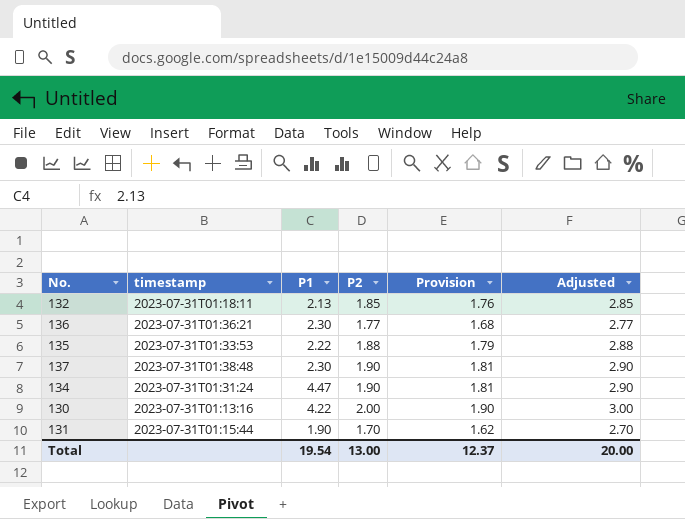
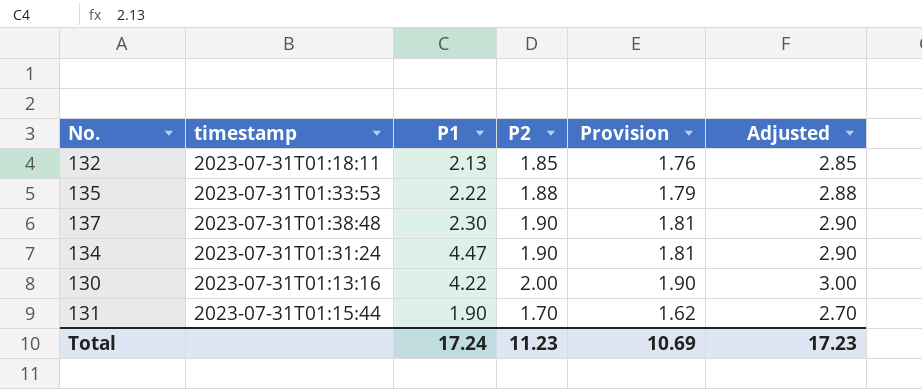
row 136: 2023-07-31T01:36:21 | 2.30 | 1.77 | 1.68 | 2.77 -> none
Total | P1: 19.54 -> 17.24
Total | P2: 13.00 -> 11.23
Total | Provision: 12.37 -> 10.69
Total | Adjusted: 20.00 -> 17.23

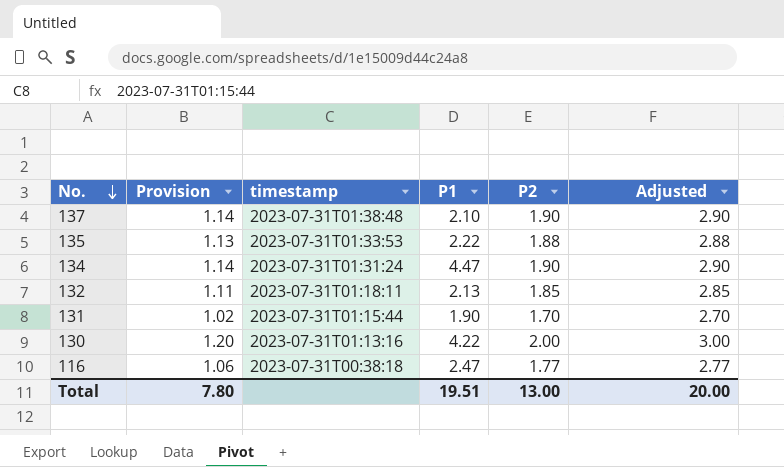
row order: none -> No. descending
column Provision | formula: [P2] * 0.95 -> [P2] * 0.6
column Provision | position: 5 -> 2
137 | P1: 2.30 -> 2.10
row 116: none -> 1.06 | 2023-07-31T00:38:18 | 2.47 | 1.77 | 2.77
Total | Provision: 10.69 -> 7.80
Total | P1: 17.24 -> 19.51
Total | P2: 11.23 -> 13.00
Total | Adjusted: 17.23 -> 20.00

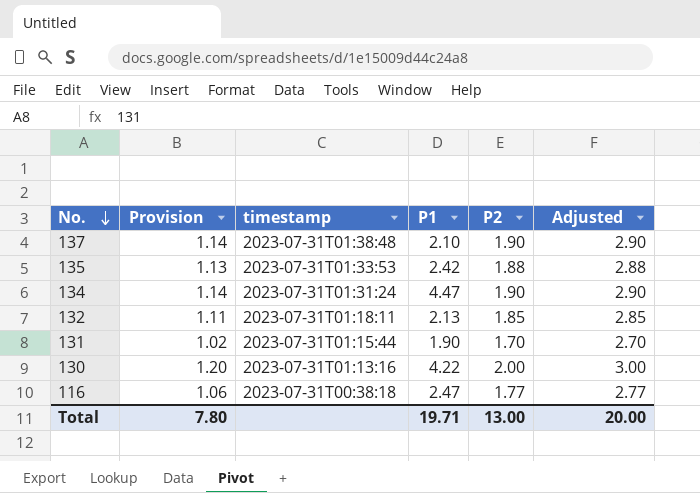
135 | P1: 2.22 -> 2.42
Total | P1: 19.51 -> 19.71

